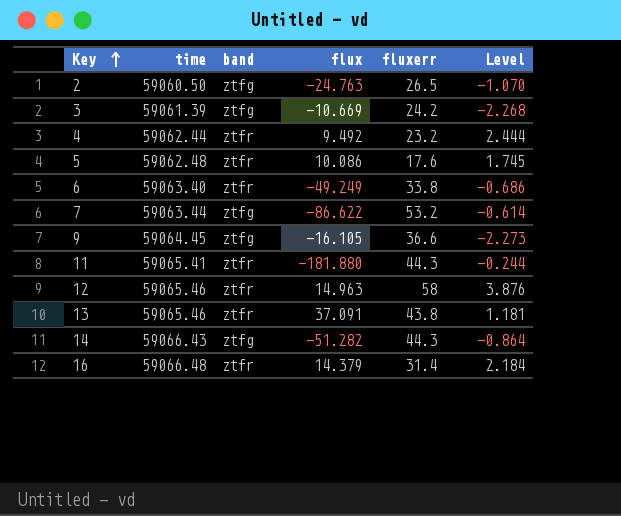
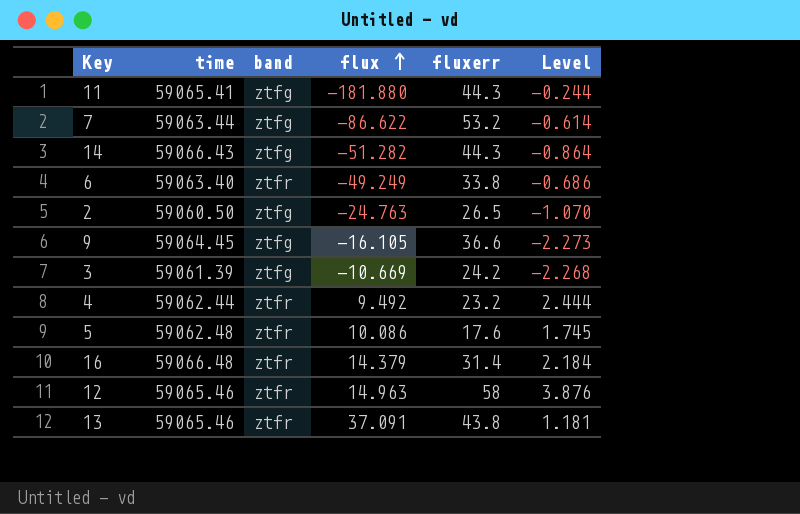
row order: Key ascending -> flux ascending
11 | band: ztfr -> ztfg

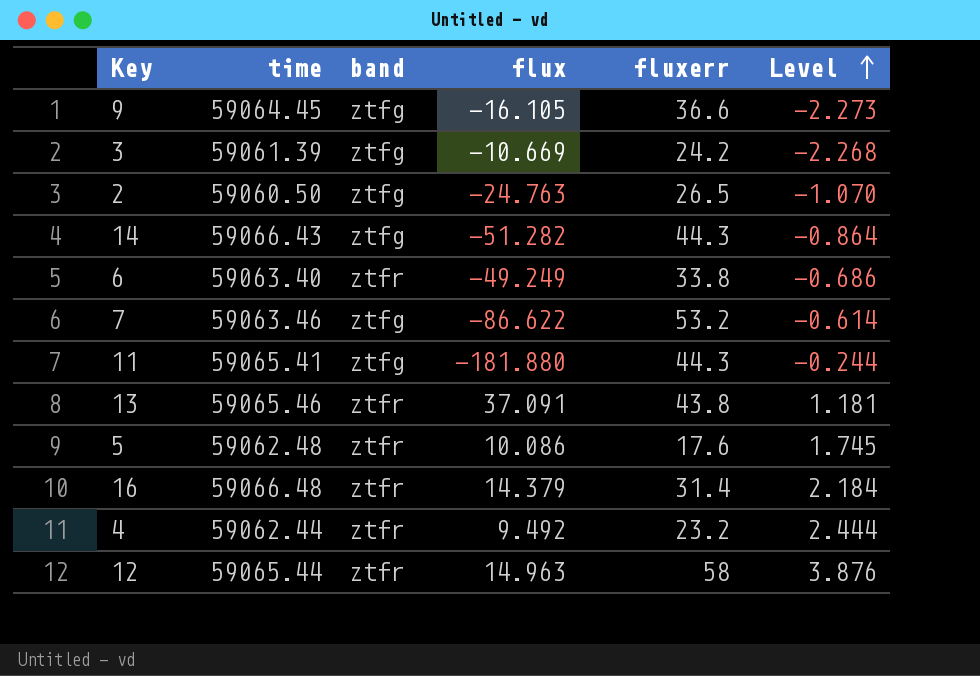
row order: flux ascending -> Level ascending
7 | time: 59063.44 -> 59063.46
12 | time: 59065.46 -> 59065.44

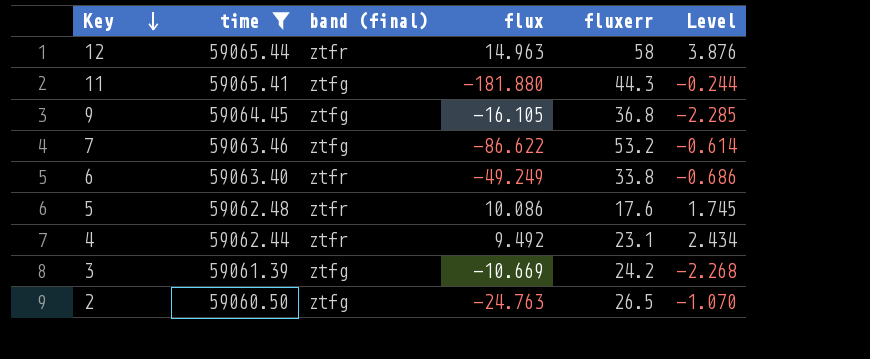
filter: none -> time <= 59065.44
row order: Level ascending -> Key descending
column name: band -> band (final)
9 | fluxerr: 36.6 -> 36.8
9 | Level: -2.273 -> -2.285
4 | fluxerr: 23.2 -> 23.1
4 | Level: 2.444 -> 2.434

